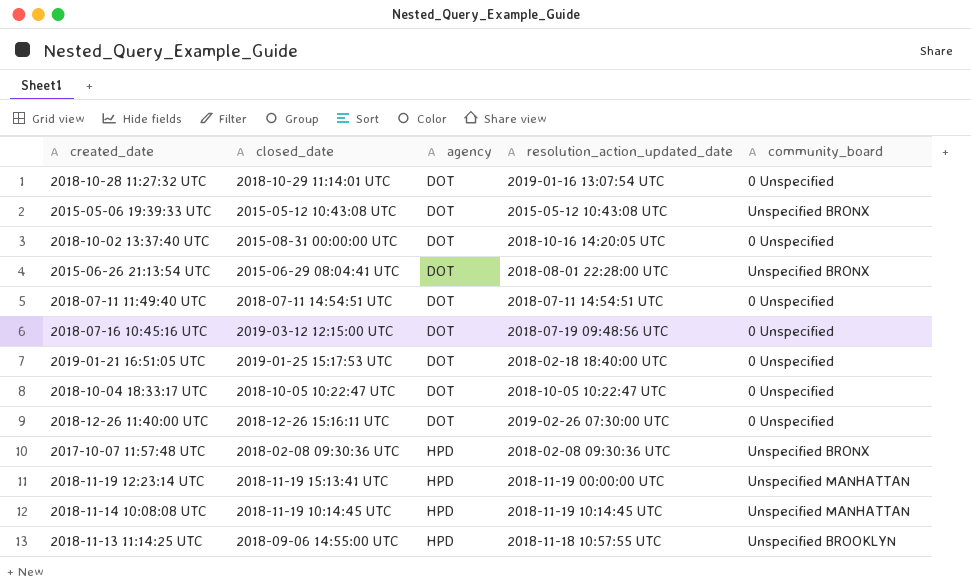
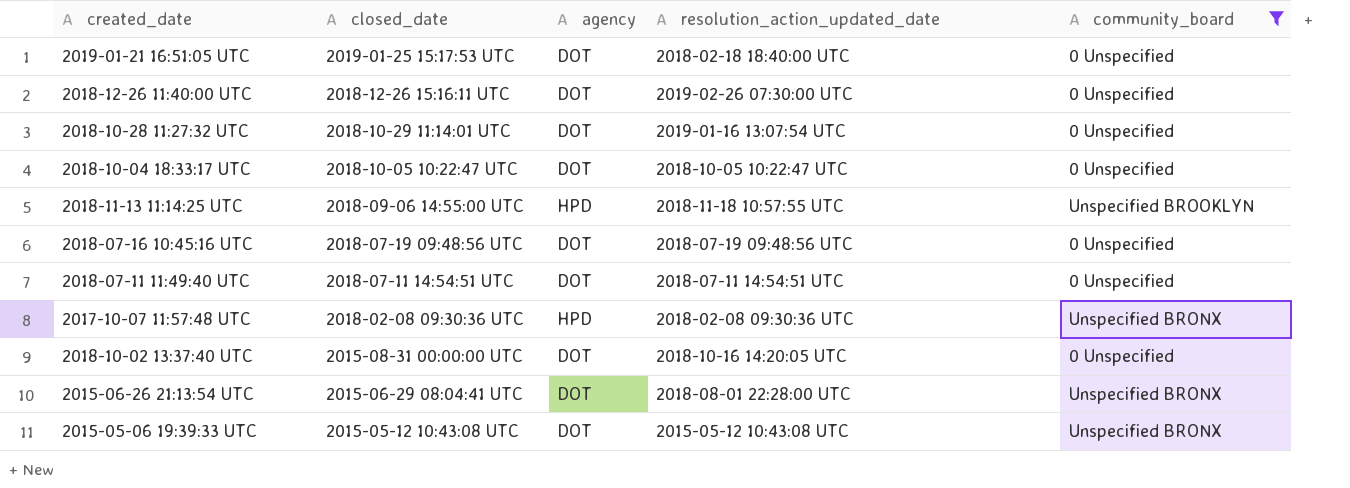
filter: none -> community_board != Unspecified MANHATTAN
row order: agency ascending -> closed_date descending
2018-07-16 10:45:16 UTC | closed_date: 2019-03-12 12:15:00 UTC -> 2018-07-19 09:48:56 UTC

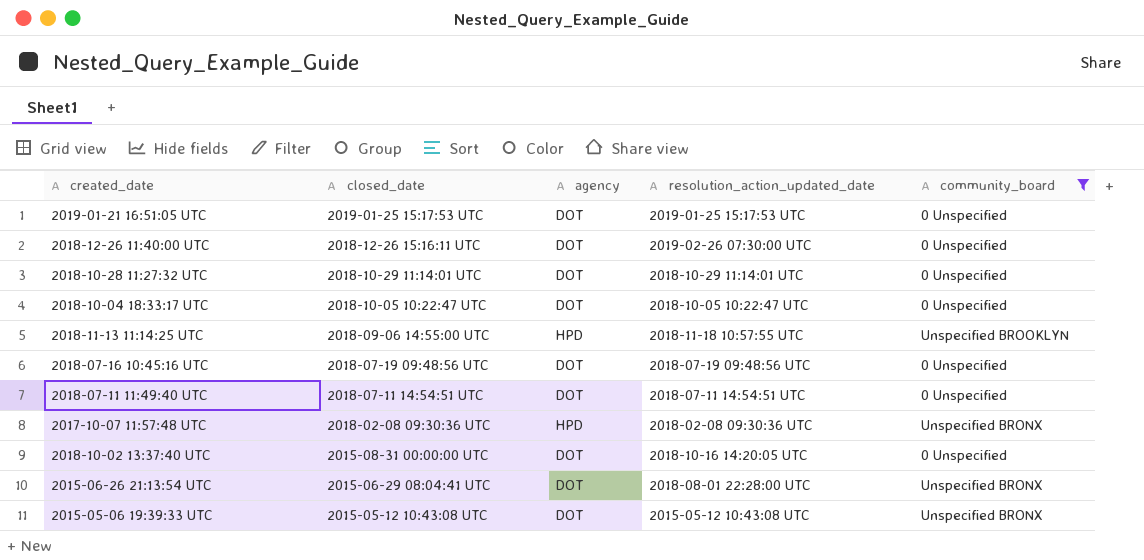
2019-01-21 16:51:05 UTC | resolution_action_updated_date: 2018-02-18 18:40:00 UTC -> 2019-01-25 15:17:53 UTC
2018-10-28 11:27:32 UTC | resolution_action_updated_date: 2019-01-16 13:07:54 UTC -> 2018-10-29 11:14:01 UTC

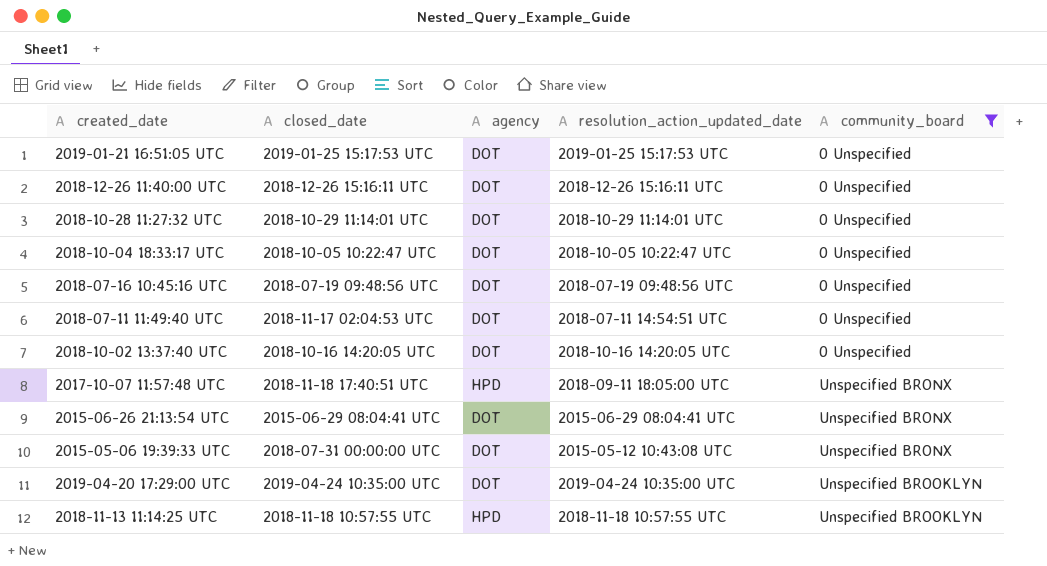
row order: closed_date descending -> community_board ascending
2018-12-26 11:40:00 UTC | resolution_action_updated_date: 2019-02-26 07:30:00 UTC -> 2018-12-26 15:16:11 UTC
2018-07-11 11:49:40 UTC | closed_date: 2018-07-11 14:54:51 UTC -> 2018-11-17 02:04:53 UTC
2018-10-02 13:37:40 UTC | closed_date: 2015-08-31 00:00:00 UTC -> 2018-10-16 14:20:05 UTC
2017-10-07 11:57:48 UTC | closed_date: 2018-02-08 09:30:36 UTC -> 2018-11-18 17:40:51 UTC
2017-10-07 11:57:48 UTC | resolution_action_updated_date: 2018-02-08 09:30:36 UTC -> 2018-09-11 18:05:00 UTC
2015-06-26 21:13:54 UTC | resolution_action_updated_date: 2018-08-01 22:28:00 UTC -> 2015-06-29 08:04:41 UTC
2015-05-06 19:39:33 UTC | closed_date: 2015-05-12 10:43:08 UTC -> 2018-07-31 00:00:00 UTC
row 2019-04-20 17:29:00 UTC: none -> 2019-04-24 10:35:00 UTC | DOT | 2019-04-24 10:35:00 UTC | Unspecified BROOKLYN
2018-11-13 11:14:25 UTC | closed_date: 2018-09-06 14:55:00 UTC -> 2018-11-18 10:57:55 UTC

